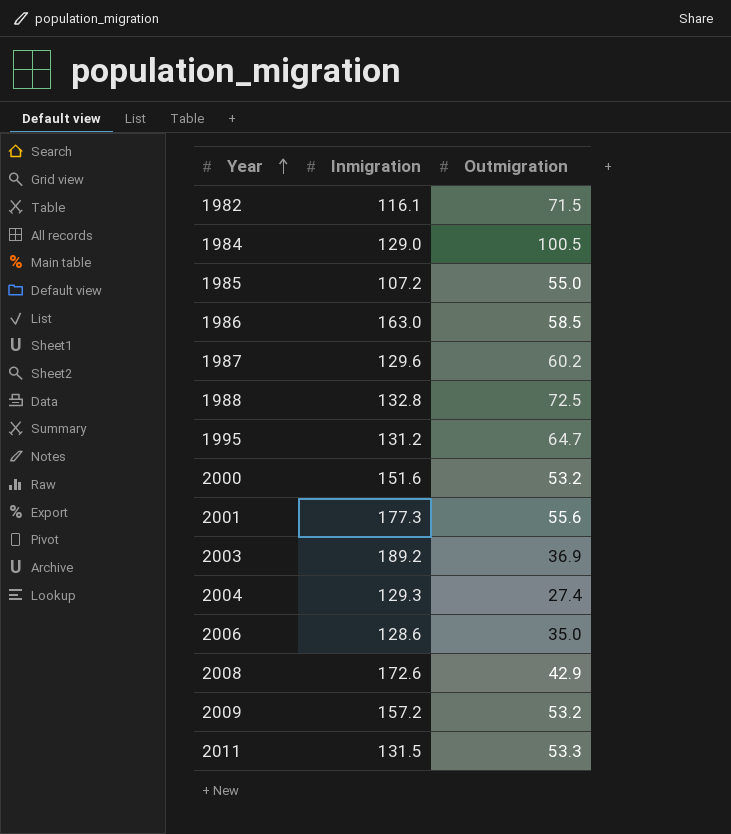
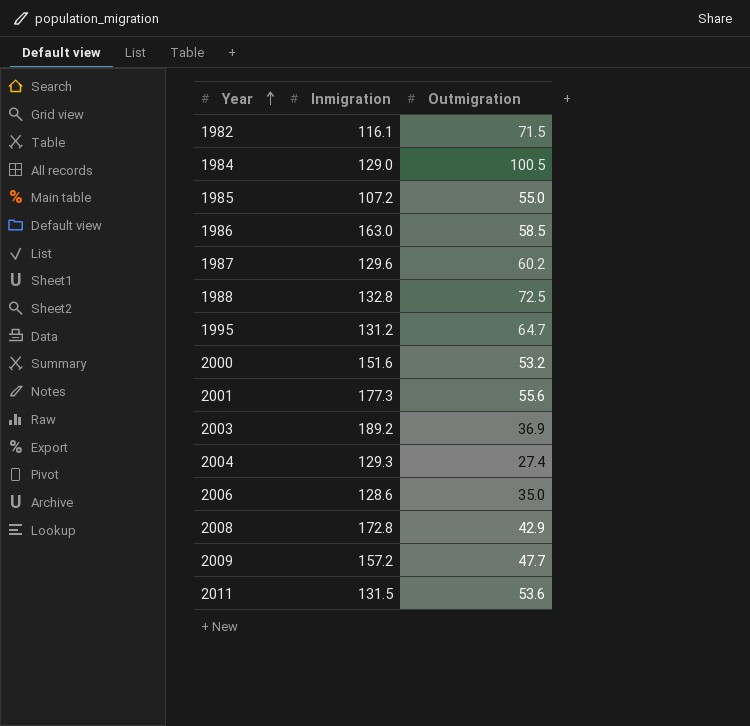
2008 | Inmigration: 172.6 -> 172.8
2009 | Outmigration: 53.2 -> 47.7
2011 | Outmigration: 53.3 -> 53.6

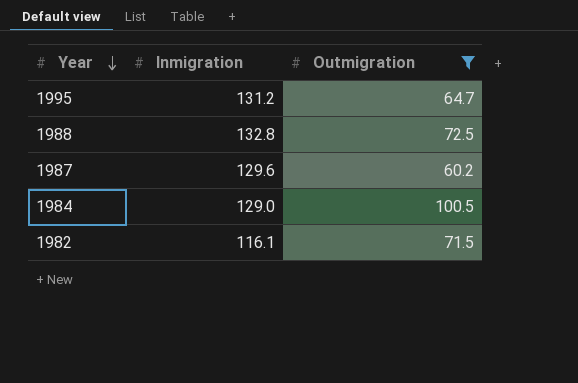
filter: none -> Outmigration >= 60.2
row order: Year ascending -> Year descending

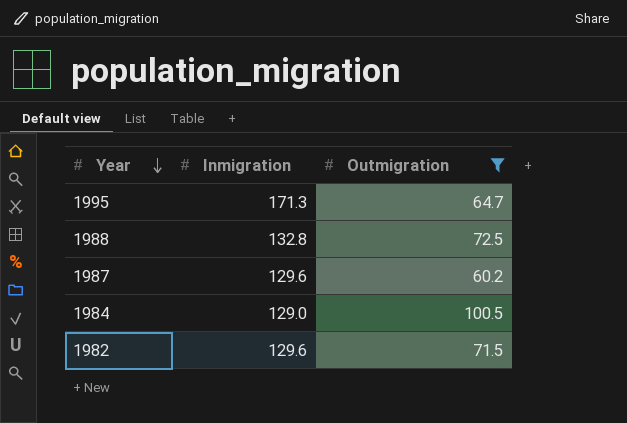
1995 | Inmigration: 131.2 -> 171.3
1982 | Inmigration: 116.1 -> 129.6

